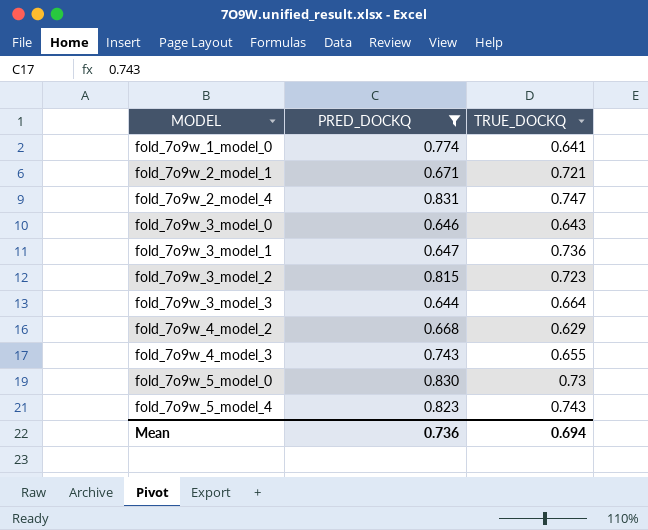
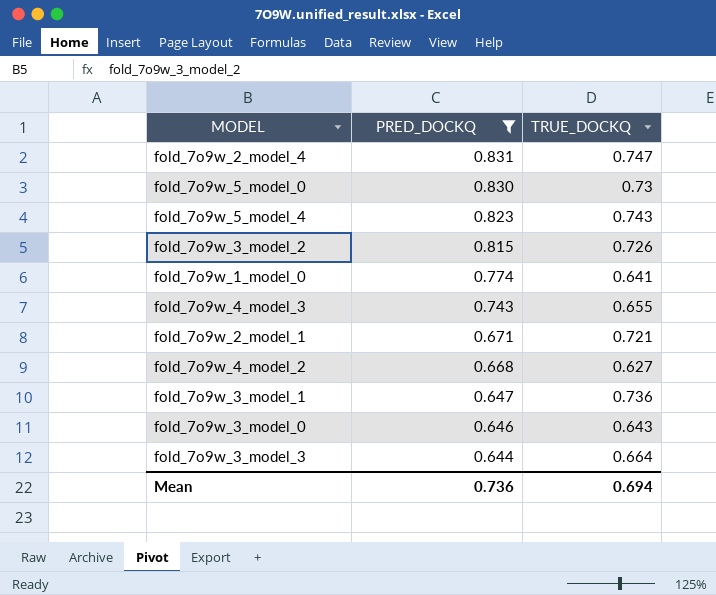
row order: MODEL ascending -> PRED_DOCKQ descending
fold_7o9w_3_model_2 | TRUE_DOCKQ: 0.723 -> 0.726
fold_7o9w_4_model_2 | TRUE_DOCKQ: 0.629 -> 0.627

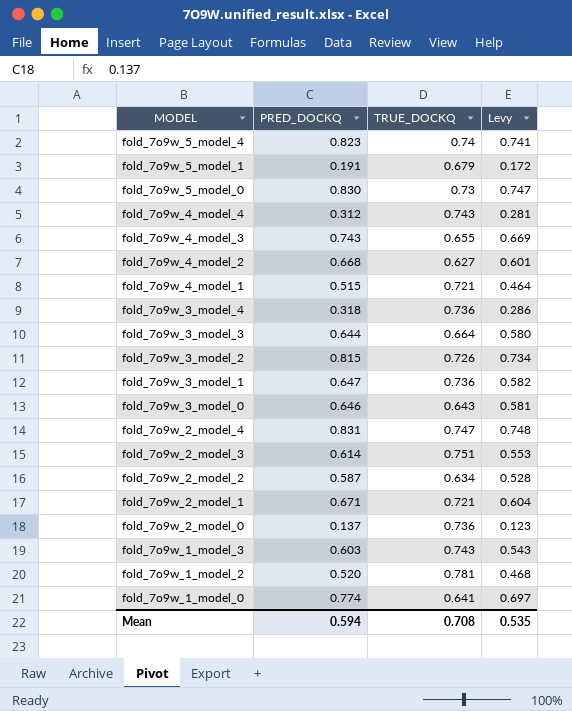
filter: PRED_DOCKQ >= 0.644 -> none
row order: PRED_DOCKQ descending -> MODEL descending
column Levy | formula: none -> [PRED_DOCKQ] * 0.9
fold_7o9w_5_model_4 | TRUE_DOCKQ: 0.743 -> 0.74
Mean | PRED_DOCKQ: 0.736 -> 0.594
Mean | TRUE_DOCKQ: 0.694 -> 0.708

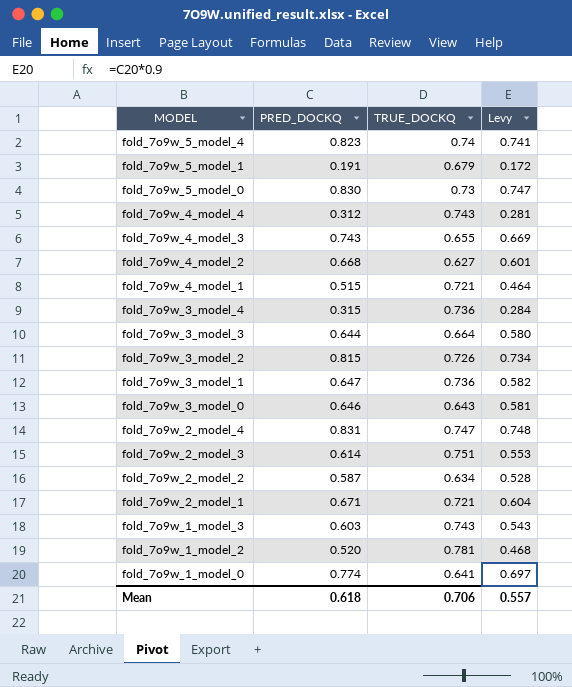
row fold_7o9w_2_model_0: 0.137 | 0.736 | 0.123 -> none
fold_7o9w_3_model_4 | PRED_DOCKQ: 0.318 -> 0.315
fold_7o9w_3_model_4 | Levy: 0.286 -> 0.284
Mean | PRED_DOCKQ: 0.594 -> 0.618
Mean | TRUE_DOCKQ: 0.708 -> 0.706
Mean | Levy: 0.535 -> 0.557

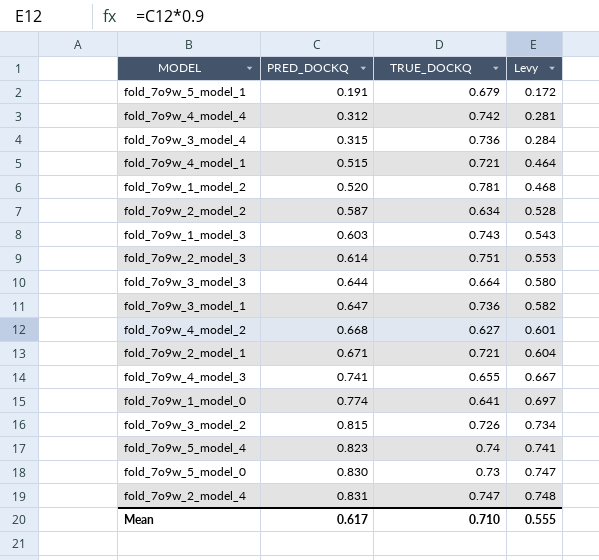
row order: MODEL descending -> PRED_DOCKQ ascending
row fold_7o9w_3_model_0: 0.646 | 0.643 | 0.581 -> none
fold_7o9w_4_model_4 | TRUE_DOCKQ: 0.743 -> 0.742
fold_7o9w_4_model_3 | PRED_DOCKQ: 0.743 -> 0.741
fold_7o9w_4_model_3 | Levy: 0.669 -> 0.667
Mean | PRED_DOCKQ: 0.618 -> 0.617
Mean | TRUE_DOCKQ: 0.706 -> 0.710
Mean | Levy: 0.557 -> 0.555

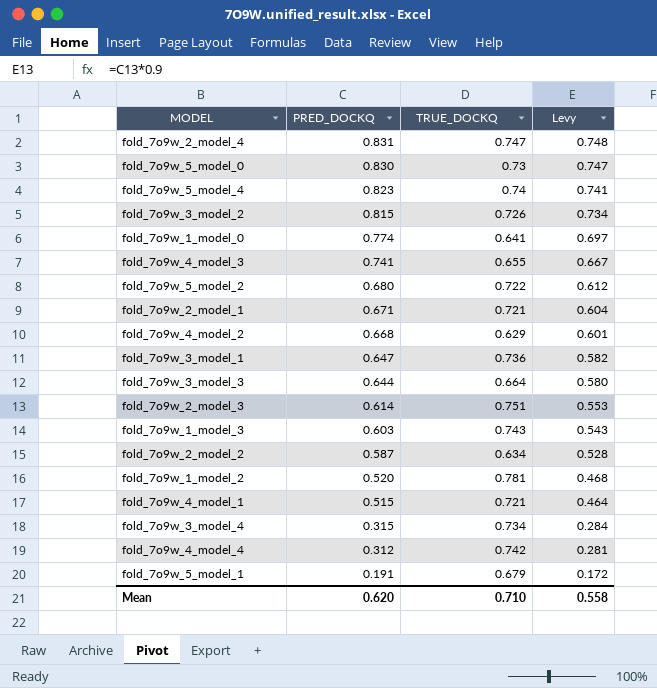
row order: PRED_DOCKQ ascending -> PRED_DOCKQ descending
row fold_7o9w_5_model_2: none -> 0.680 | 0.722 | 0.612
fold_7o9w_4_model_2 | TRUE_DOCKQ: 0.627 -> 0.629
fold_7o9w_3_model_4 | TRUE_DOCKQ: 0.736 -> 0.734
Mean | PRED_DOCKQ: 0.617 -> 0.620
Mean | Levy: 0.555 -> 0.558

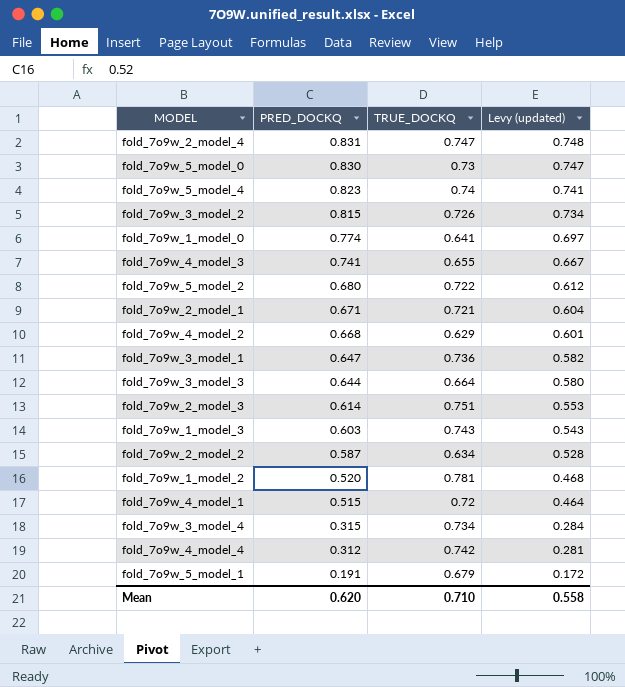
column name: Levy -> Levy (updated)
fold_7o9w_4_model_1 | TRUE_DOCKQ: 0.721 -> 0.72

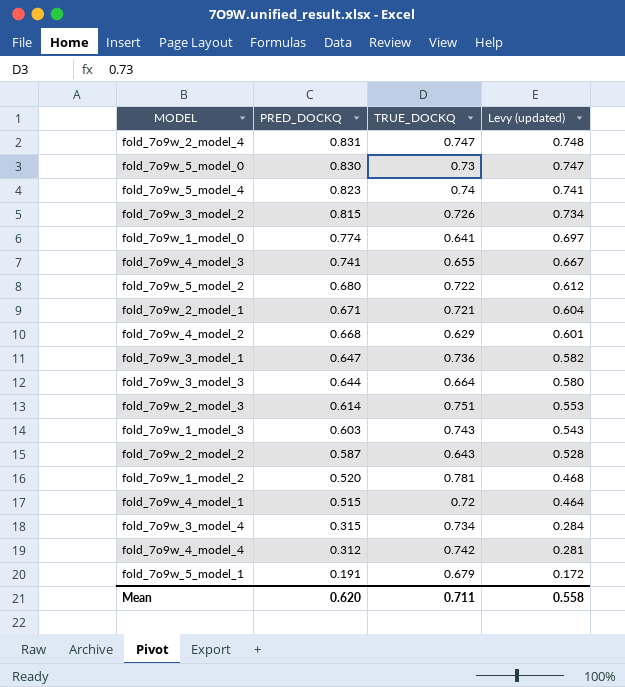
fold_7o9w_2_model_2 | TRUE_DOCKQ: 0.634 -> 0.643
Mean | TRUE_DOCKQ: 0.710 -> 0.711

